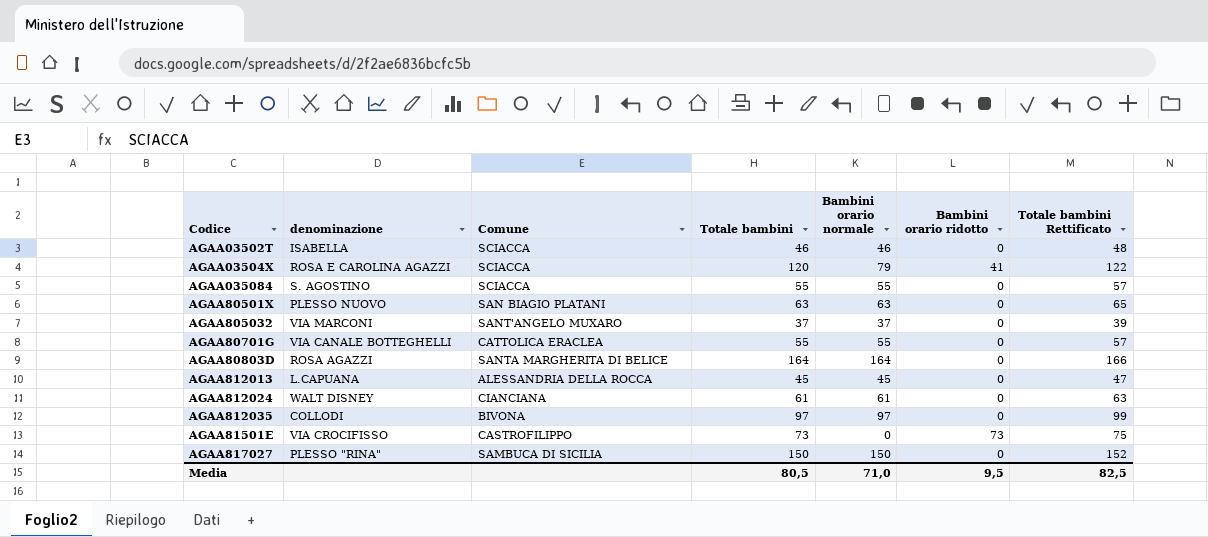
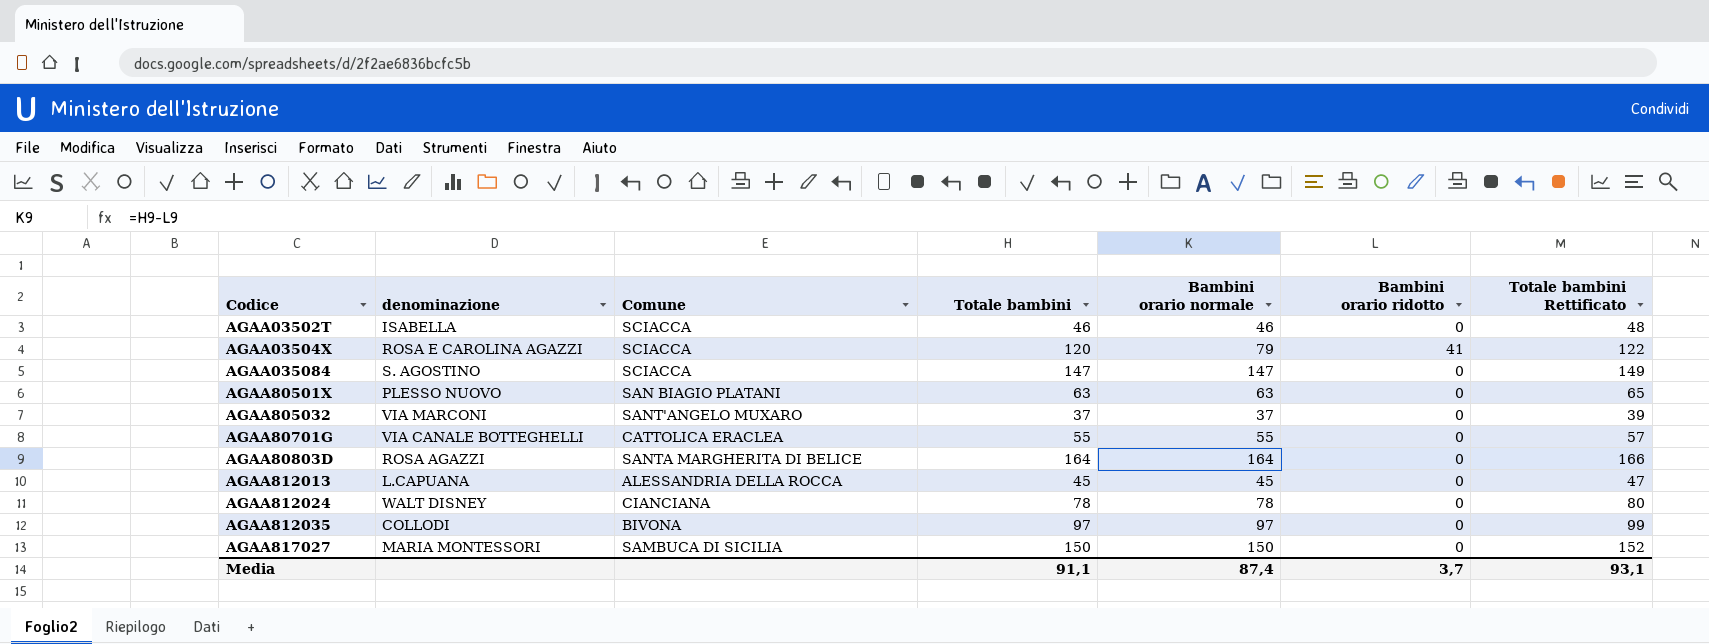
row AGAA81501E: VIA CROCIFISSO | CASTROFILIPPO | 73 | 0 | 73 | 75 -> none
AGAA035084 | Totale bambini: 55 -> 147
AGAA035084 | Bambini orario normale: 55 -> 147
AGAA035084 | Totale bambini Rettificato: 57 -> 149
AGAA812024 | Totale bambini: 61 -> 78
AGAA812024 | Bambini orario normale: 61 -> 78
AGAA812024 | Totale bambini Rettificato: 63 -> 80
AGAA817027 | denominazione: PLESSO "RINA" -> MARIA MONTESSORI
Media | Totale bambini: 80,5 -> 91,1
Media | Bambini orario normale: 71,0 -> 87,4
Media | Bambini orario ridotto: 9,5 -> 3,7
Media | Totale bambini Rettificato: 82,5 -> 93,1

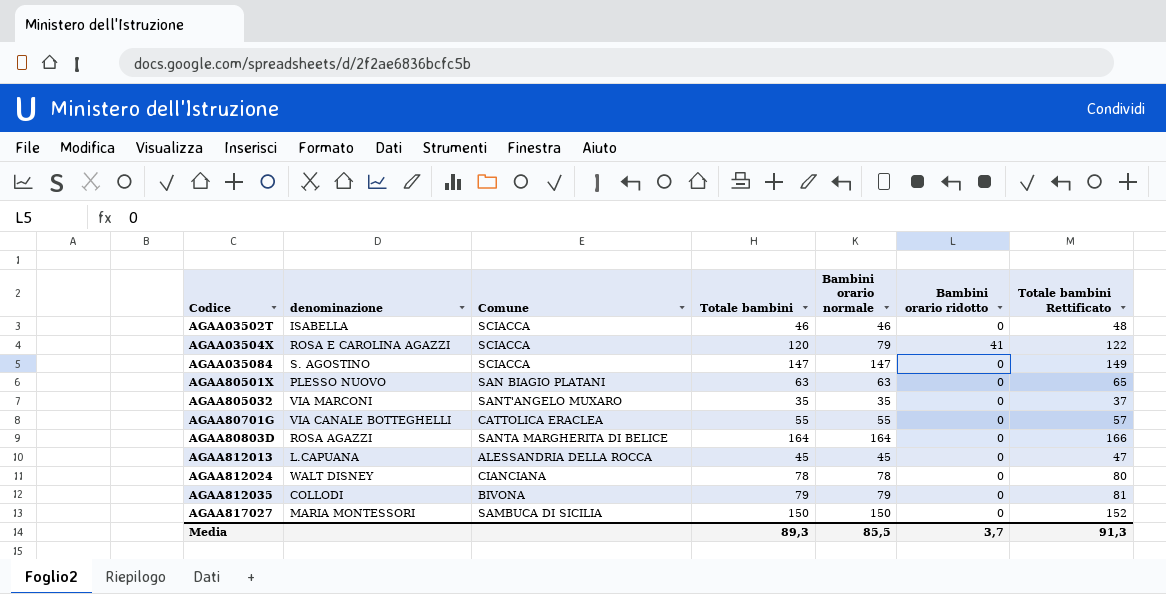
AGAA805032 | Totale bambini: 37 -> 35
AGAA805032 | Bambini orario normale: 37 -> 35
AGAA805032 | Totale bambini Rettificato: 39 -> 37
AGAA812035 | Totale bambini: 97 -> 79
AGAA812035 | Bambini orario normale: 97 -> 79
AGAA812035 | Totale bambini Rettificato: 99 -> 81
Media | Totale bambini: 91,1 -> 89,3
Media | Bambini orario normale: 87,4 -> 85,5
Media | Totale bambini Rettificato: 93,1 -> 91,3

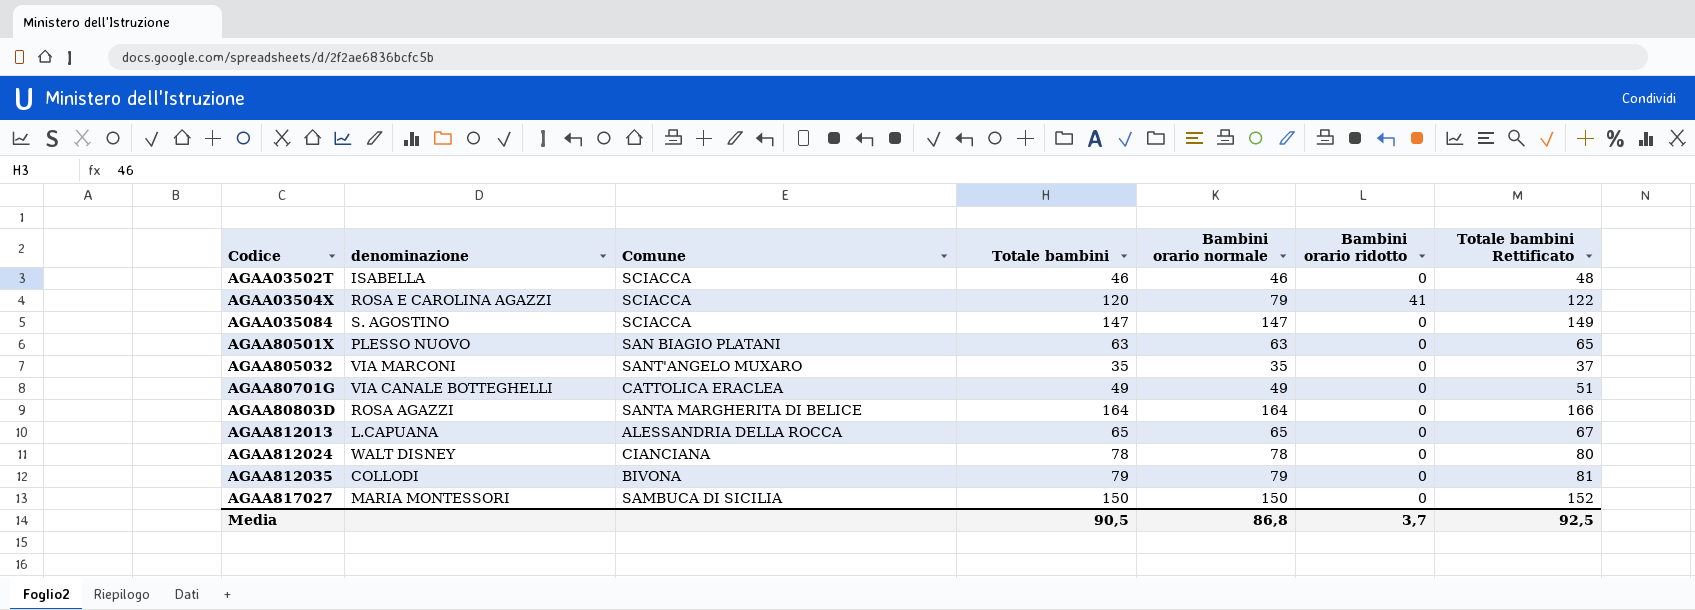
AGAA80701G | Totale bambini: 55 -> 49
AGAA80701G | Bambini orario normale: 55 -> 49
AGAA80701G | Totale bambini Rettificato: 57 -> 51
AGAA812013 | Totale bambini: 45 -> 65
AGAA812013 | Bambini orario normale: 45 -> 65
AGAA812013 | Totale bambini Rettificato: 47 -> 67
Media | Totale bambini: 89,3 -> 90,5
Media | Bambini orario normale: 85,5 -> 86,8
Media | Totale bambini Rettificato: 91,3 -> 92,5

